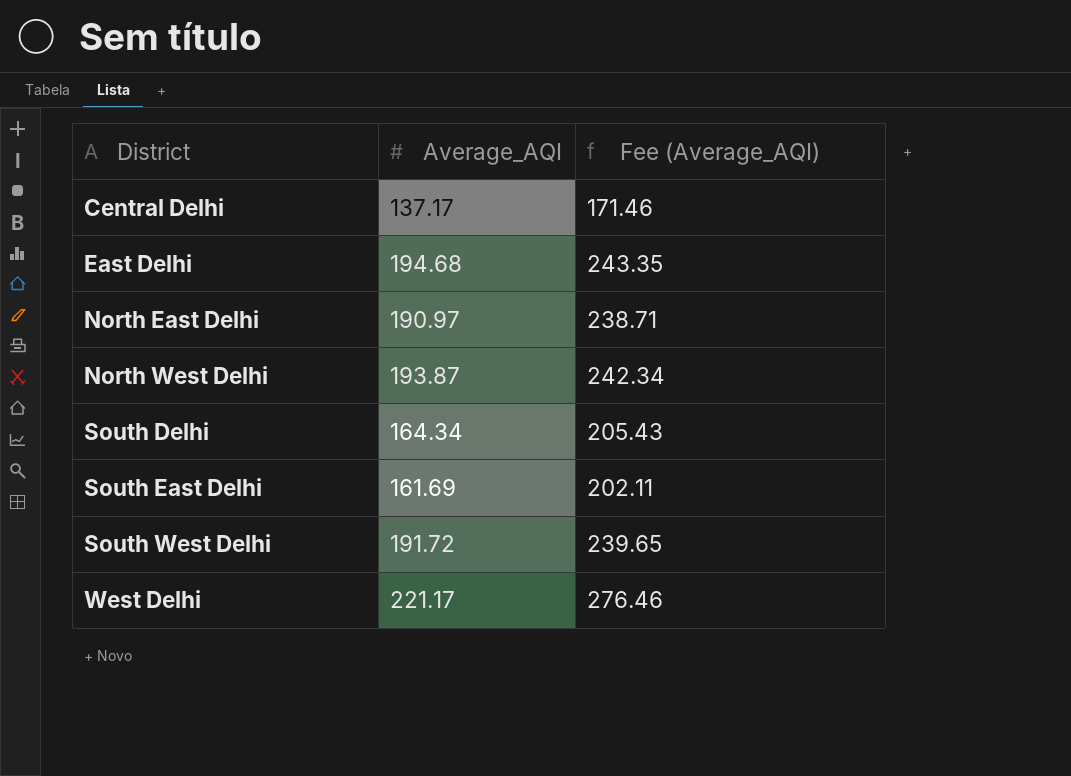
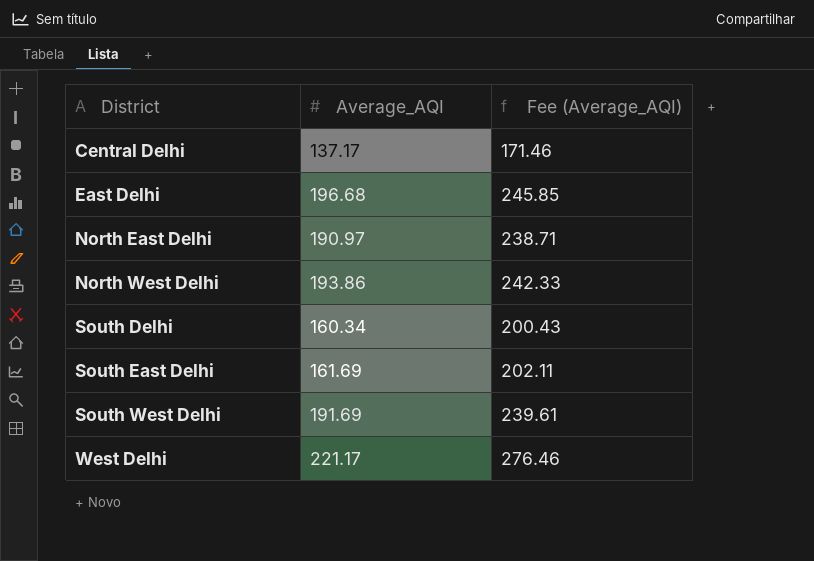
East Delhi | Average_AQI: 194.68 -> 196.68
East Delhi | Fee (Average_AQI): 243.35 -> 245.85
North West Delhi | Average_AQI: 193.87 -> 193.86
North West Delhi | Fee (Average_AQI): 242.34 -> 242.33
South Delhi | Average_AQI: 164.34 -> 160.34
South Delhi | Fee (Average_AQI): 205.43 -> 200.43
South West Delhi | Average_AQI: 191.72 -> 191.69
South West Delhi | Fee (Average_AQI): 239.65 -> 239.61

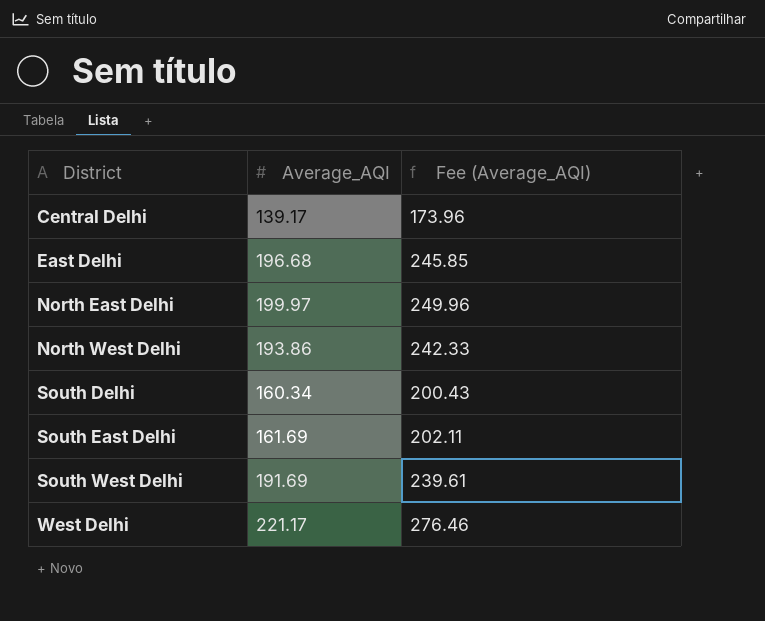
Central Delhi | Average_AQI: 137.17 -> 139.17
Central Delhi | Fee (Average_AQI): 171.46 -> 173.96
North East Delhi | Average_AQI: 190.97 -> 199.97
North East Delhi | Fee (Average_AQI): 238.71 -> 249.96

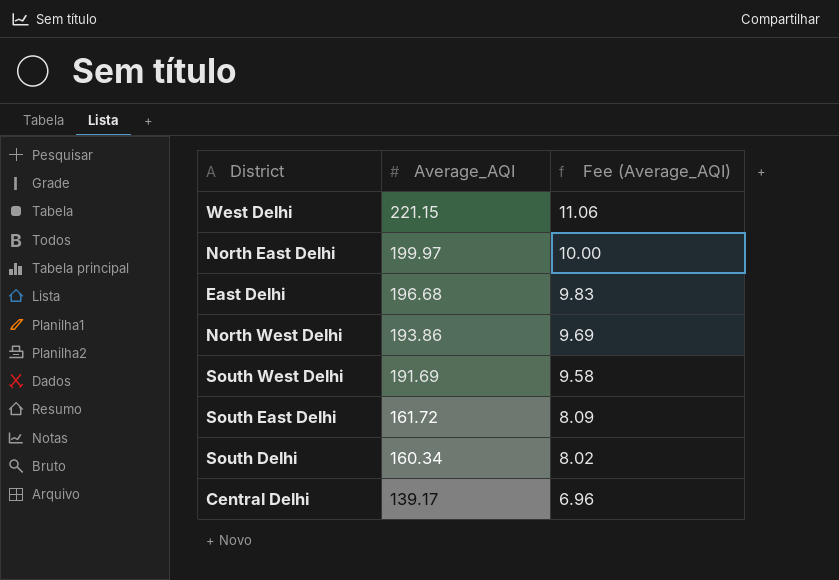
row order: District ascending -> Average_AQI descending
column Fee (Average_AQI) | formula: [Average_AQI] * 1.25 -> [Average_AQI] * 0.05
West Delhi | Average_AQI: 221.17 -> 221.15
South East Delhi | Average_AQI: 161.69 -> 161.72

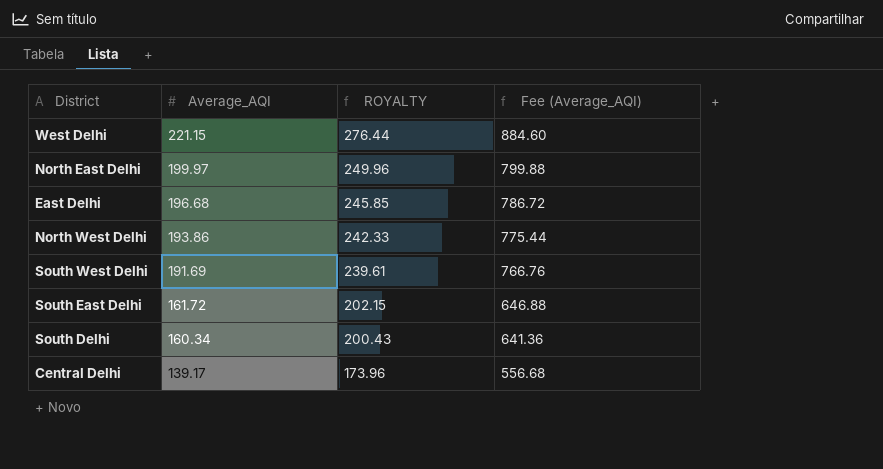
column ROYALTY | formula: none -> [Average_AQI] * 1.25
column Fee (Average_AQI) | formula: [Average_AQI] * 0.05 -> [Average_AQI] * 4

